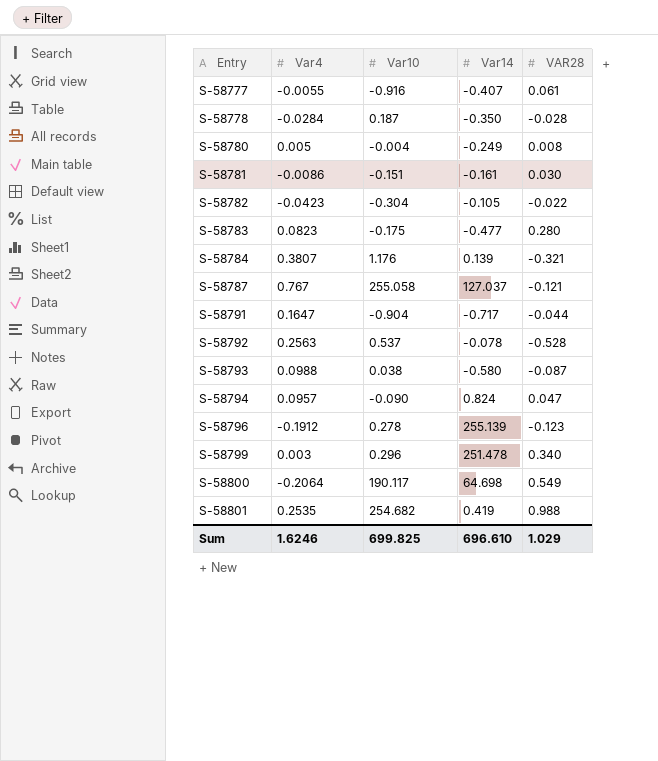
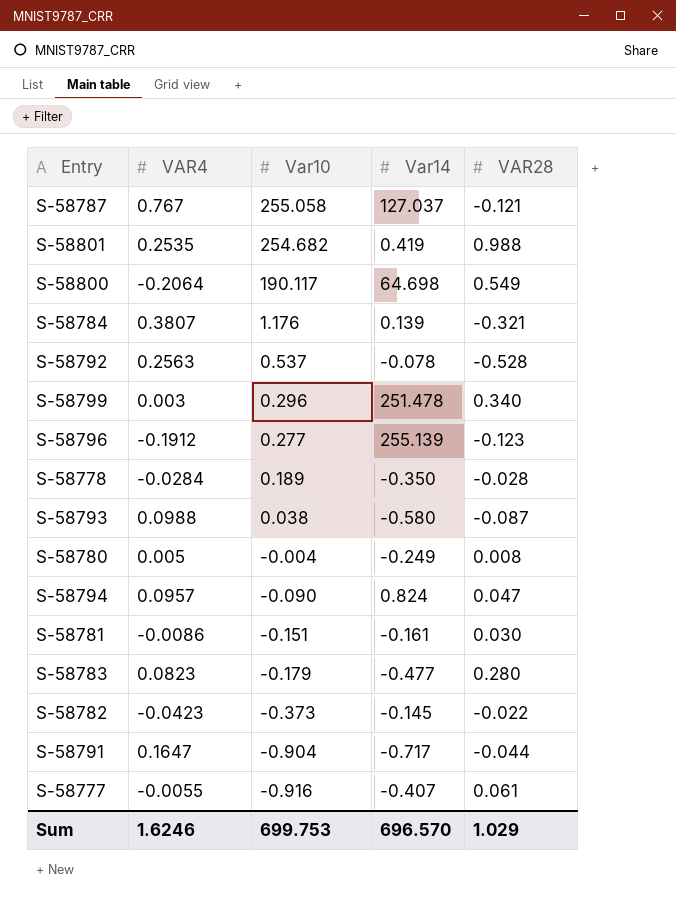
row order: Entry ascending -> Var10 descending
column name: Var4 -> VAR4
S-58796 | Var10: 0.278 -> 0.277
S-58778 | Var10: 0.187 -> 0.189
S-58783 | Var10: -0.175 -> -0.179
S-58782 | Var10: -0.304 -> -0.373
S-58782 | Var14: -0.105 -> -0.145
Sum | Var10: 699.825 -> 699.753
Sum | Var14: 696.610 -> 696.570

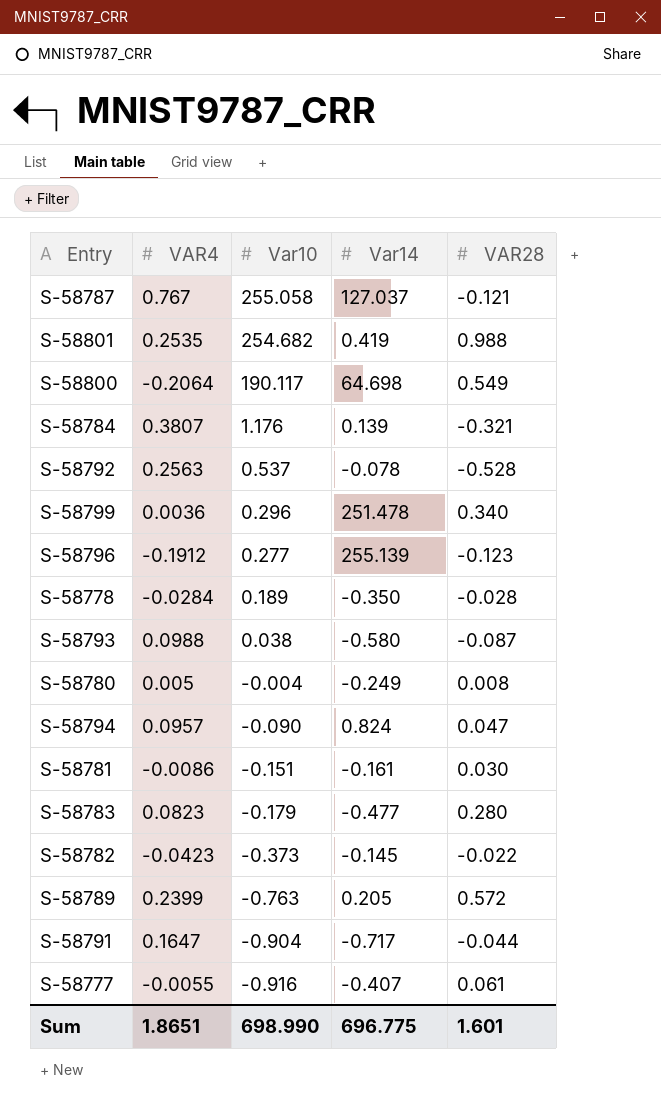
S-58799 | VAR4: 0.003 -> 0.0036
row S-58789: none -> 0.2399 | -0.763 | 0.205 | 0.572
Sum | VAR4: 1.6246 -> 1.8651
Sum | Var10: 699.753 -> 698.990
Sum | Var14: 696.570 -> 696.775
Sum | VAR28: 1.029 -> 1.601

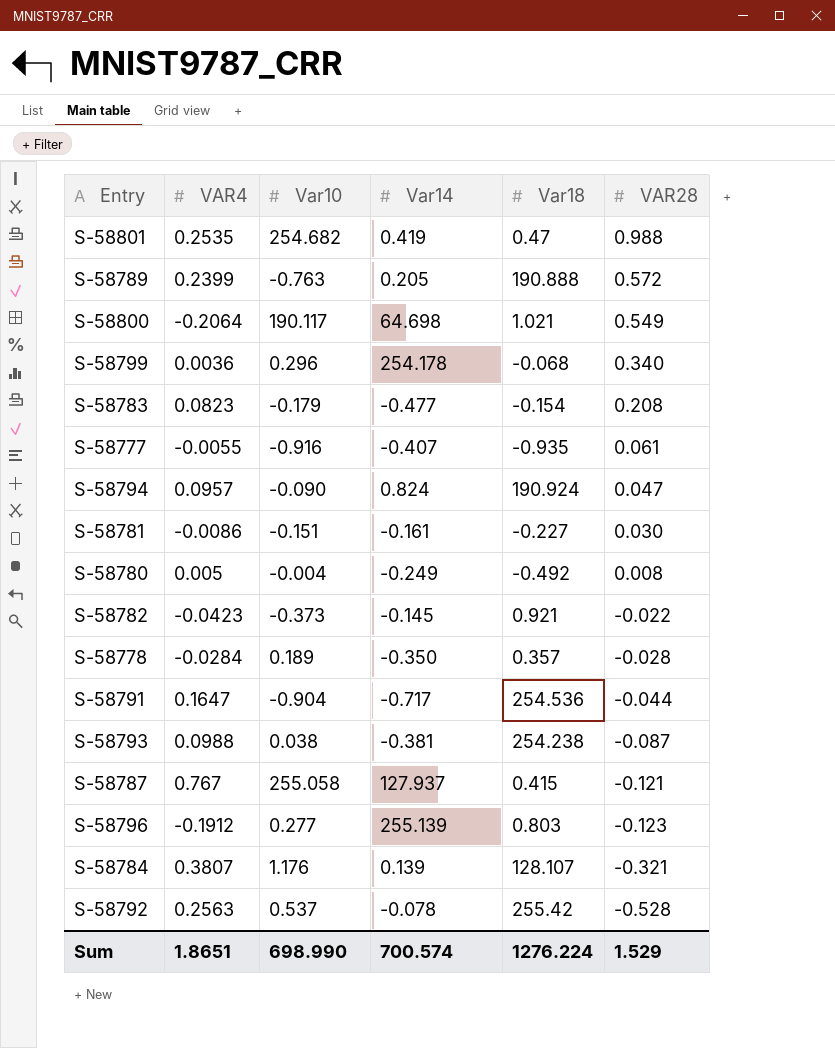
row order: Var10 descending -> VAR28 descending
column Var18 | position: none -> 5
S-58799 | Var14: 251.478 -> 254.178
S-58783 | VAR28: 0.280 -> 0.208
S-58793 | Var14: -0.580 -> -0.381
S-58787 | Var14: 127.037 -> 127.937
Sum | Var14: 696.775 -> 700.574
Sum | VAR28: 1.601 -> 1.529

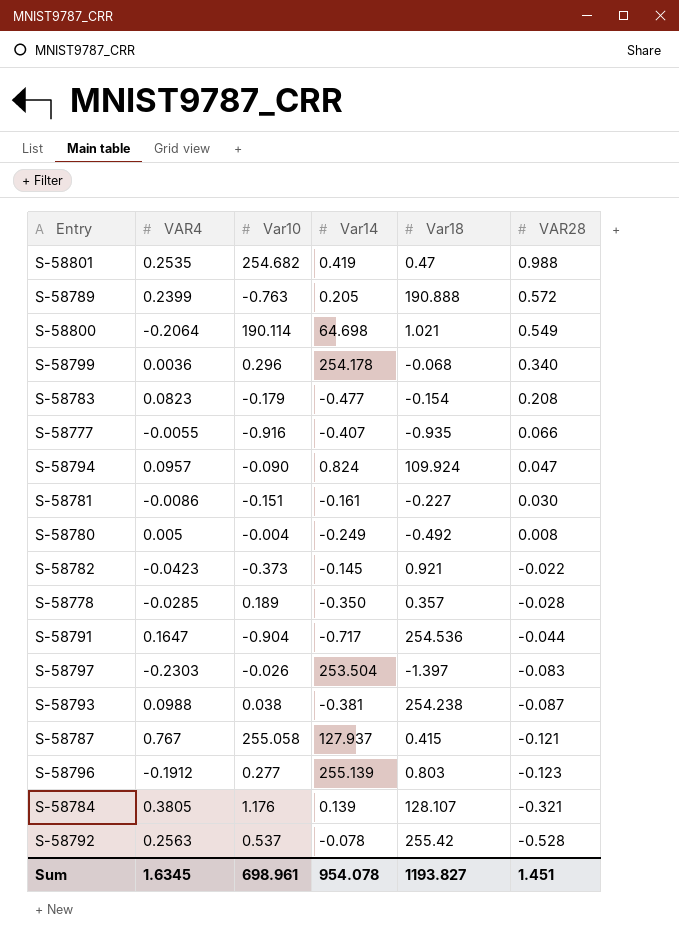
S-58800 | Var10: 190.117 -> 190.114
S-58777 | VAR28: 0.061 -> 0.066
S-58794 | Var18: 190.924 -> 109.924
S-58778 | VAR4: -0.0284 -> -0.0285
row S-58797: none -> -0.2303 | -0.026 | 253.504 | -1.397 | -0.083
S-58784 | VAR4: 0.3807 -> 0.3805
Sum | VAR4: 1.8651 -> 1.6345
Sum | Var10: 698.990 -> 698.961
Sum | Var14: 700.574 -> 954.078
Sum | Var18: 1276.224 -> 1193.827
Sum | VAR28: 1.529 -> 1.451

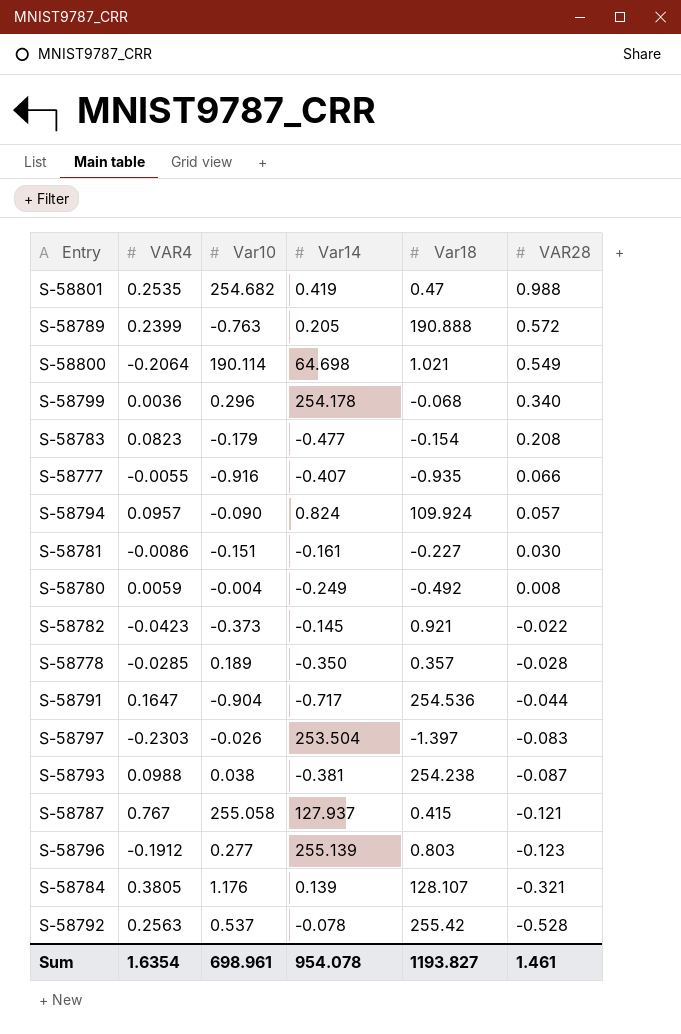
S-58794 | VAR28: 0.047 -> 0.057
S-58780 | VAR4: 0.005 -> 0.0059
Sum | VAR4: 1.6345 -> 1.6354
Sum | VAR28: 1.451 -> 1.461

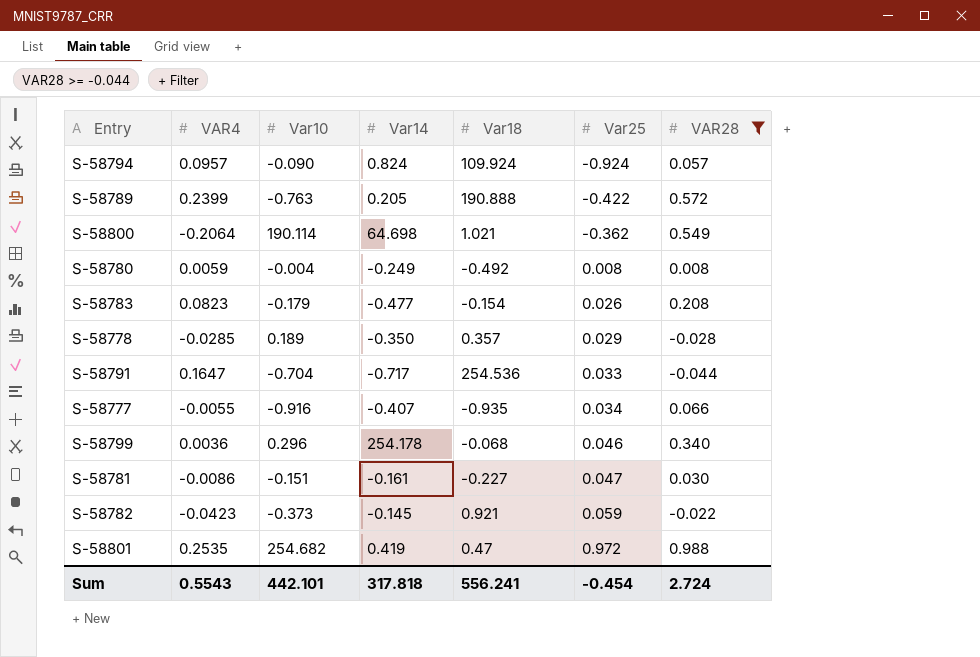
filter: none -> VAR28 >= -0.044
row order: VAR28 descending -> Var25 ascending
column Var25 | position: none -> 6
S-58791 | Var10: -0.904 -> -0.704
Sum | VAR4: 1.6354 -> 0.5543
Sum | Var10: 698.961 -> 442.101
Sum | Var14: 954.078 -> 317.818
Sum | Var18: 1193.827 -> 556.241
Sum | VAR28: 1.461 -> 2.724

